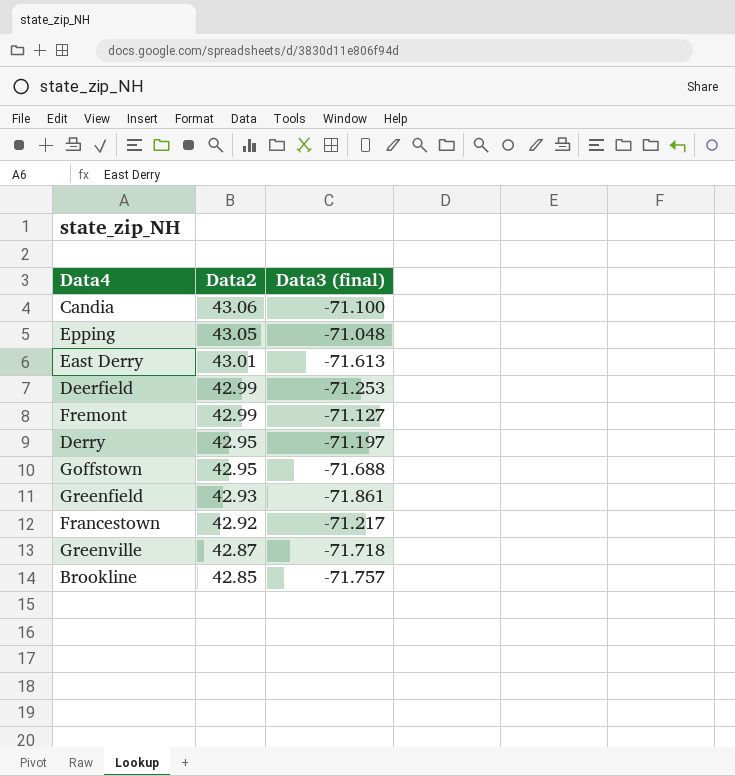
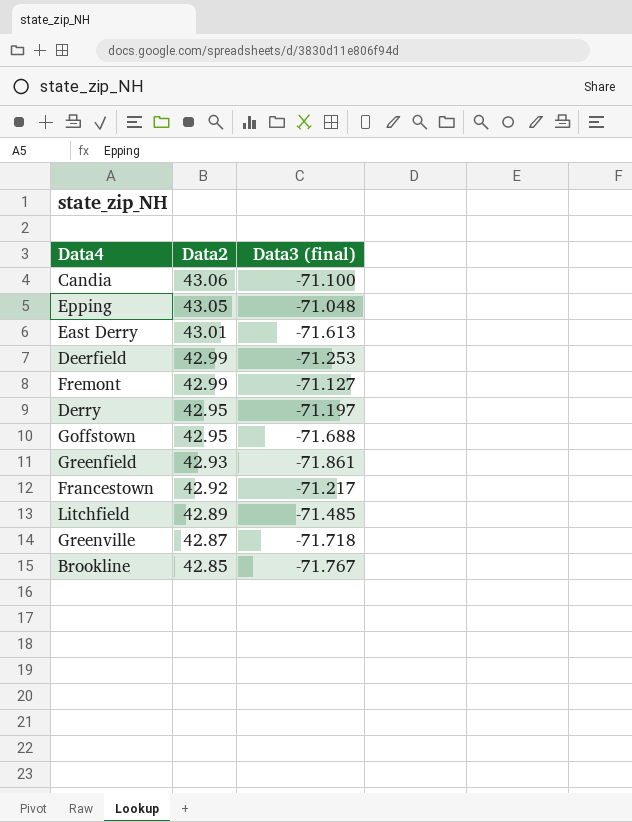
row Litchfield: none -> 42.89 | -71.485
Brookline | Data3 (final): -71.757 -> -71.767

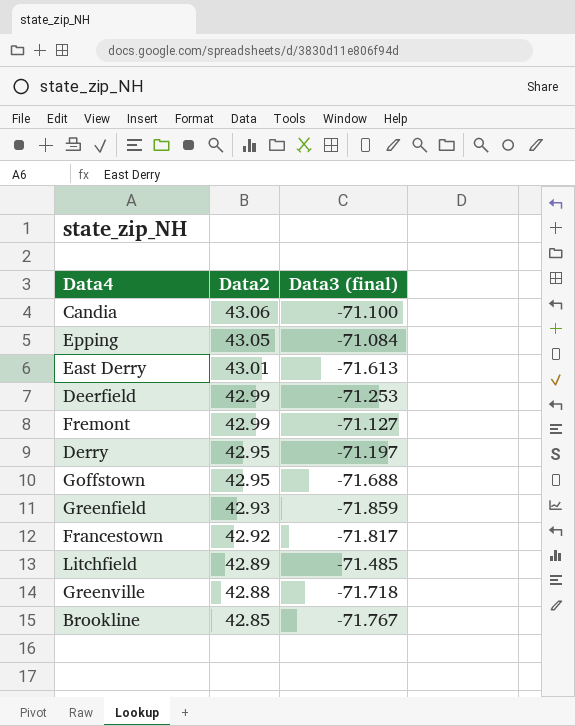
Epping | Data3 (final): -71.048 -> -71.084
Greenfield | Data3 (final): -71.861 -> -71.859
Francestown | Data3 (final): -71.217 -> -71.817
Greenville | Data2: 42.87 -> 42.88

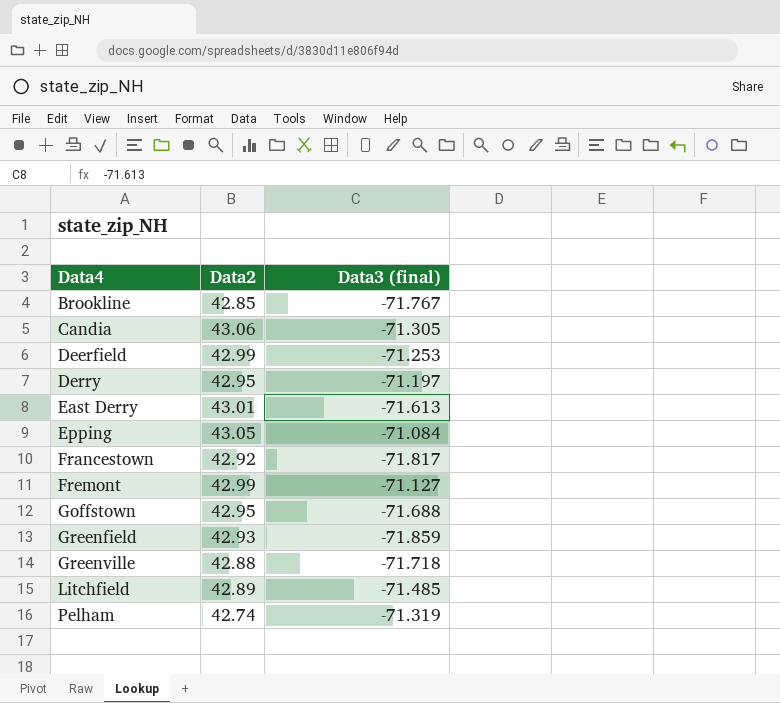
row order: Data2 descending -> Data4 ascending
Candia | Data3 (final): -71.100 -> -71.305
row Pelham: none -> 42.74 | -71.319

